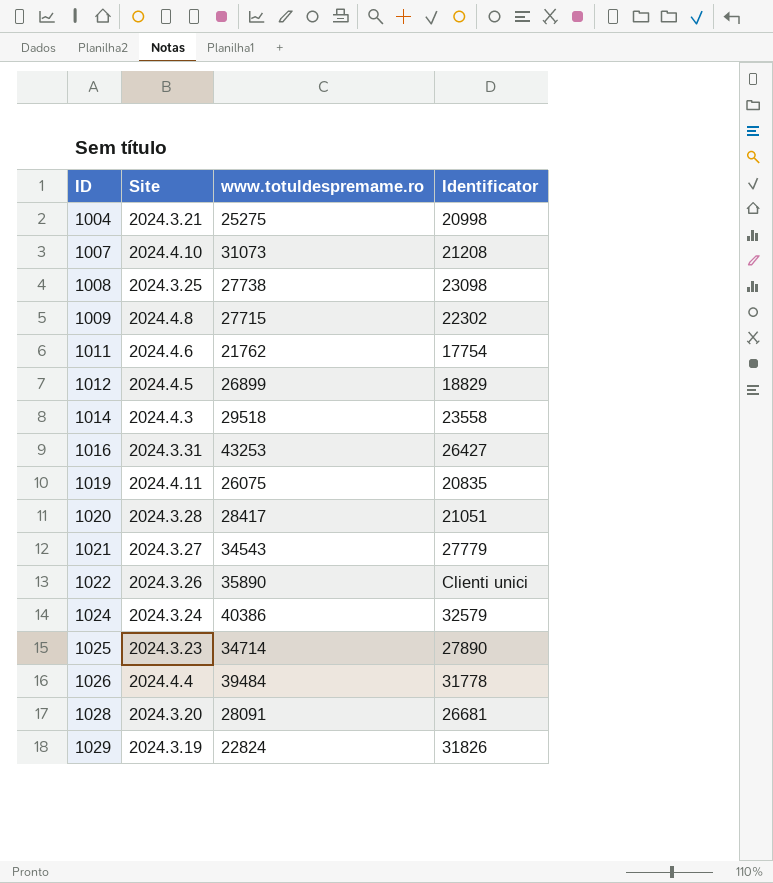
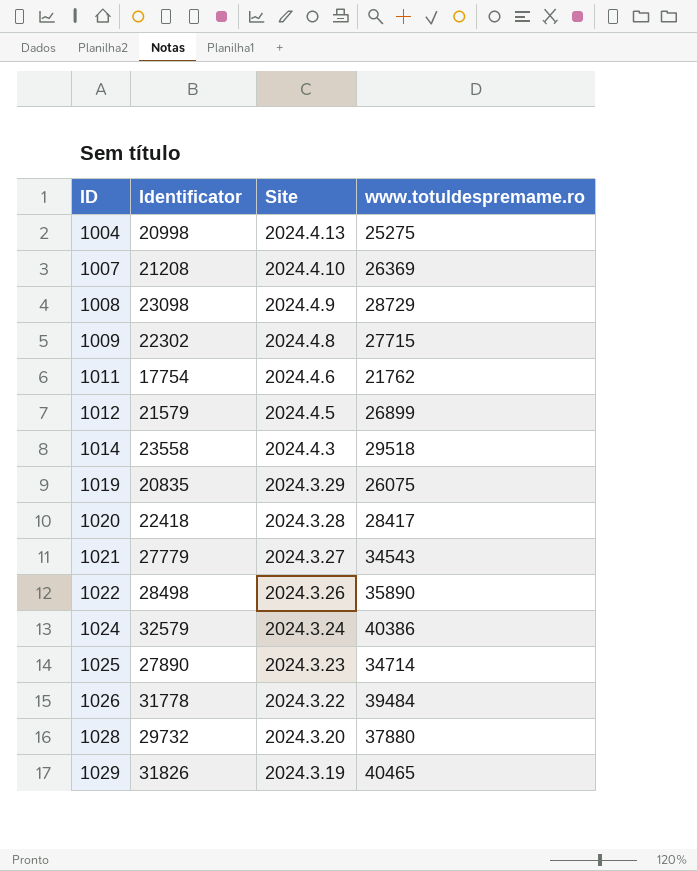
column Identificator | position: 4 -> 2
row 1016: 2024.3.31 | 43253 | 26427 -> none
1004 | Site: 2024.3.21 -> 2024.4.13
1007 | www.totuldespremame.ro: 31073 -> 26369
1008 | Site: 2024.3.25 -> 2024.4.9
1008 | www.totuldespremame.ro: 27738 -> 28729
1012 | Identificator: 18829 -> 21579
1019 | Site: 2024.4.11 -> 2024.3.29
1020 | Identificator: 21051 -> 22418
1022 | Identificator: Clienti unici -> 28498
1026 | Site: 2024.4.4 -> 2024.3.22
1028 | Identificator: 26681 -> 29732
1028 | www.totuldespremame.ro: 28091 -> 37880
1029 | www.totuldespremame.ro: 22824 -> 40465

